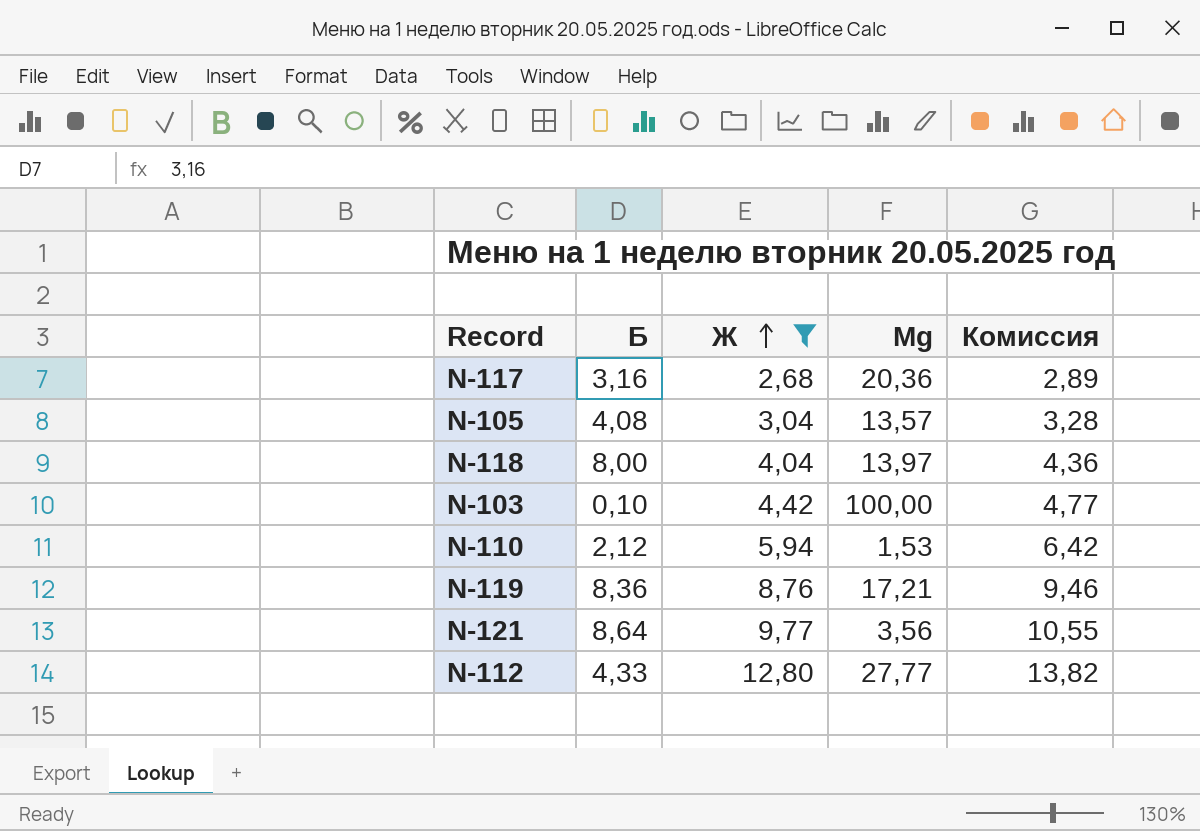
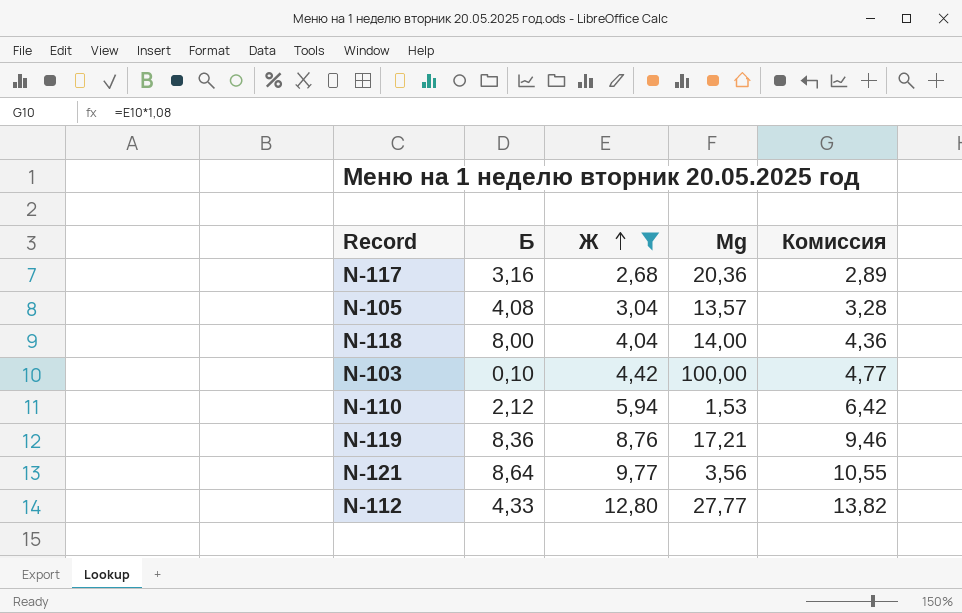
N-118 | Mg: 13,97 -> 14,00

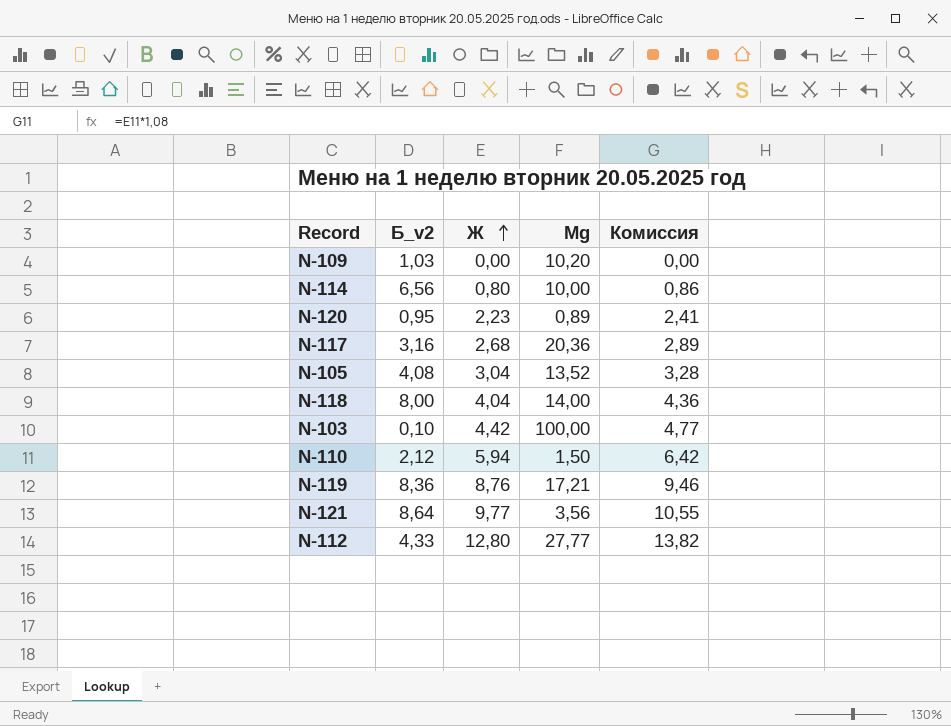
filter: Ж >= 2,68 -> none
column name: Б -> Б_v2
N-105 | Mg: 13,57 -> 13,52
N-110 | Mg: 1,53 -> 1,50

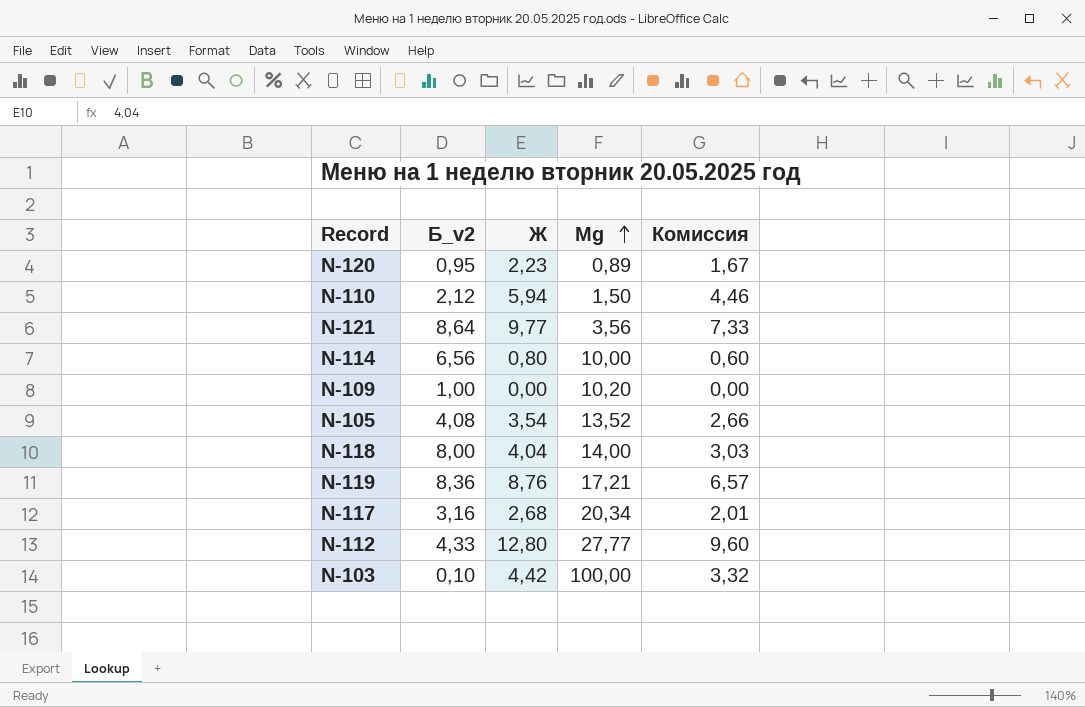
row order: Ж ascending -> Mg ascending
column Комиссия | formula: [Ж] * 1,08 -> [Ж] * 0,75
N-109 | Б_v2: 1,03 -> 1,00
N-105 | Ж: 3,04 -> 3,54
N-117 | Mg: 20,36 -> 20,34

